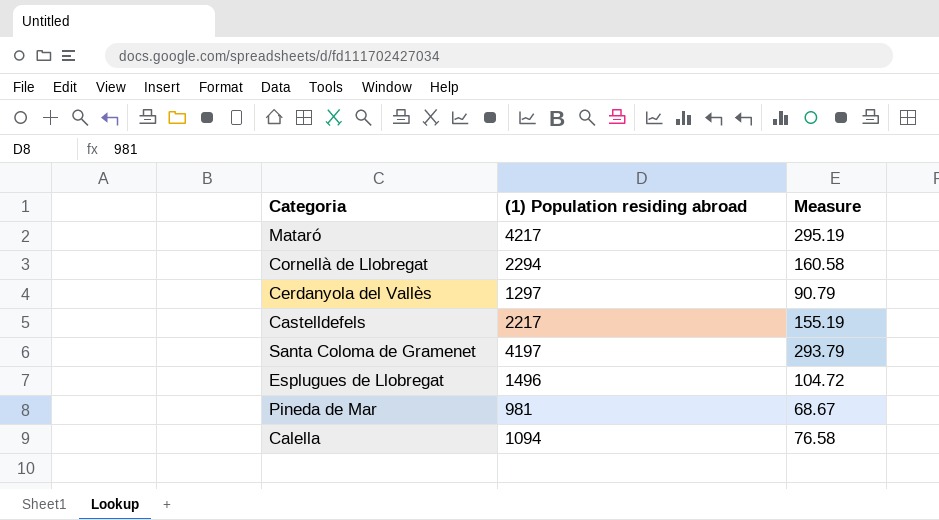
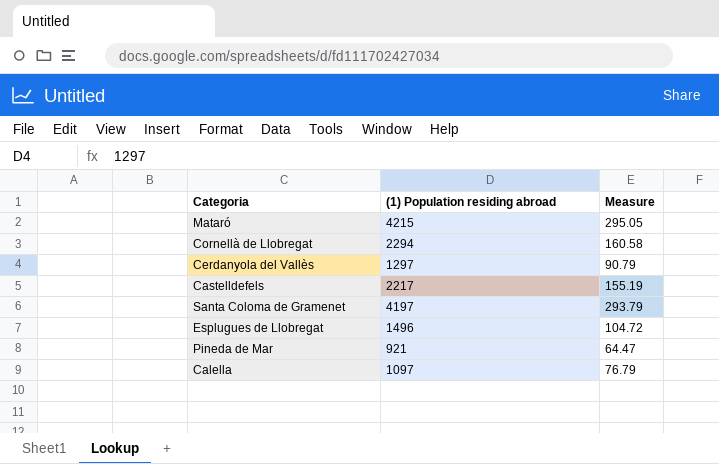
Mataró | (1) Population residing abroad: 4217 -> 4215
Mataró | Measure: 295.19 -> 295.05
Pineda de Mar | (1) Population residing abroad: 981 -> 921
Pineda de Mar | Measure: 68.67 -> 64.47
Calella | (1) Population residing abroad: 1094 -> 1097
Calella | Measure: 76.58 -> 76.79

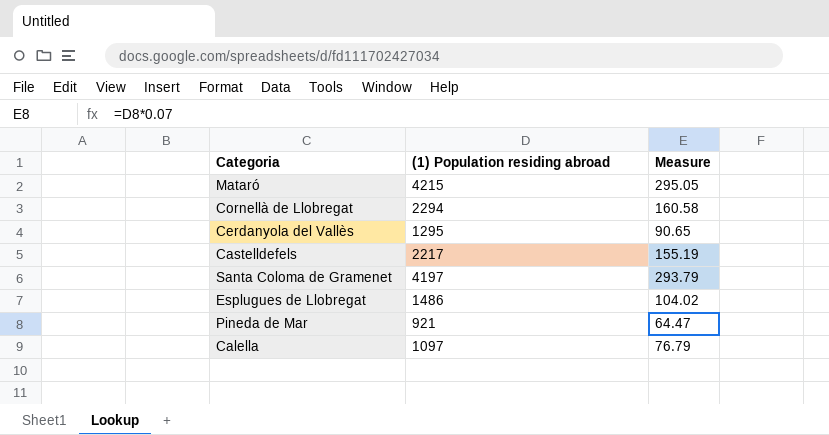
Cerdanyola del Vallès | (1) Population residing abroad: 1297 -> 1295
Cerdanyola del Vallès | Measure: 90.79 -> 90.65
Esplugues de Llobregat | (1) Population residing abroad: 1496 -> 1486
Esplugues de Llobregat | Measure: 104.72 -> 104.02

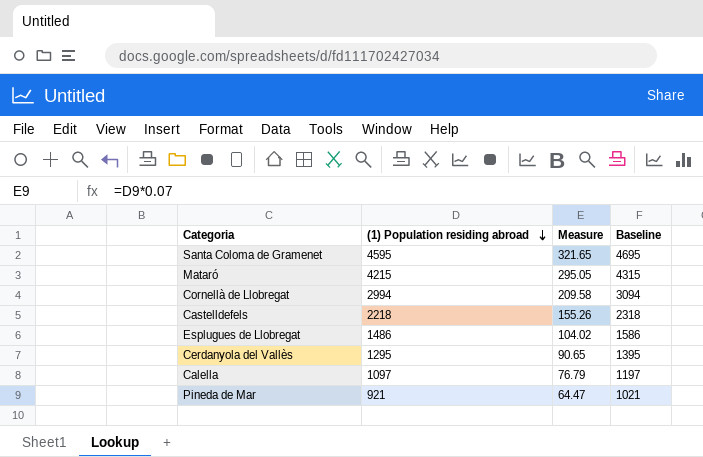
row order: none -> (1) Population residing abroad descending
column Baseline | formula: none -> [(1) Population residing abroad] + 100
Santa Coloma de Gramenet | (1) Population residing abroad: 4197 -> 4595
Santa Coloma de Gramenet | Measure: 293.79 -> 321.65
Cornellà de Llobregat | (1) Population residing abroad: 2294 -> 2994
Cornellà de Llobregat | Measure: 160.58 -> 209.58
Castelldefels | (1) Population residing abroad: 2217 -> 2218
Castelldefels | Measure: 155.19 -> 155.26

